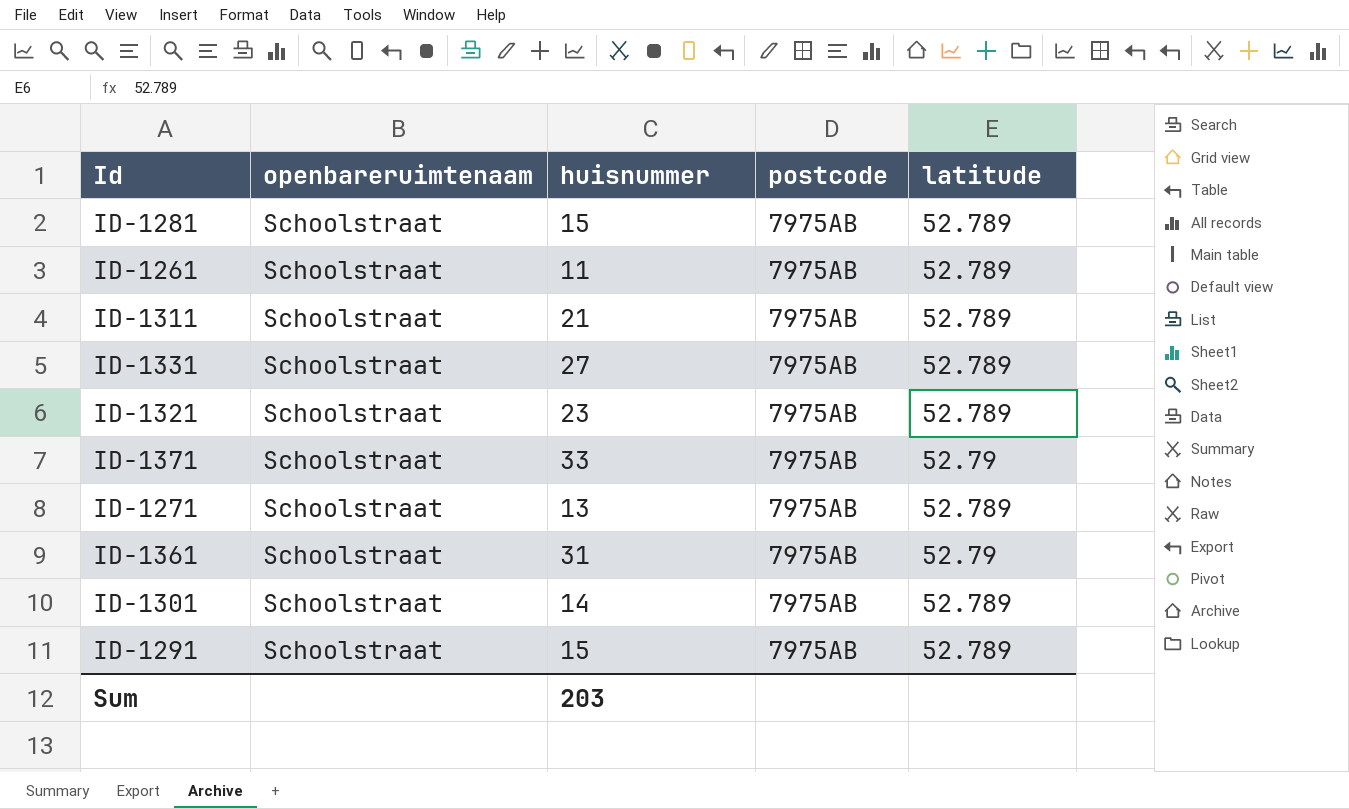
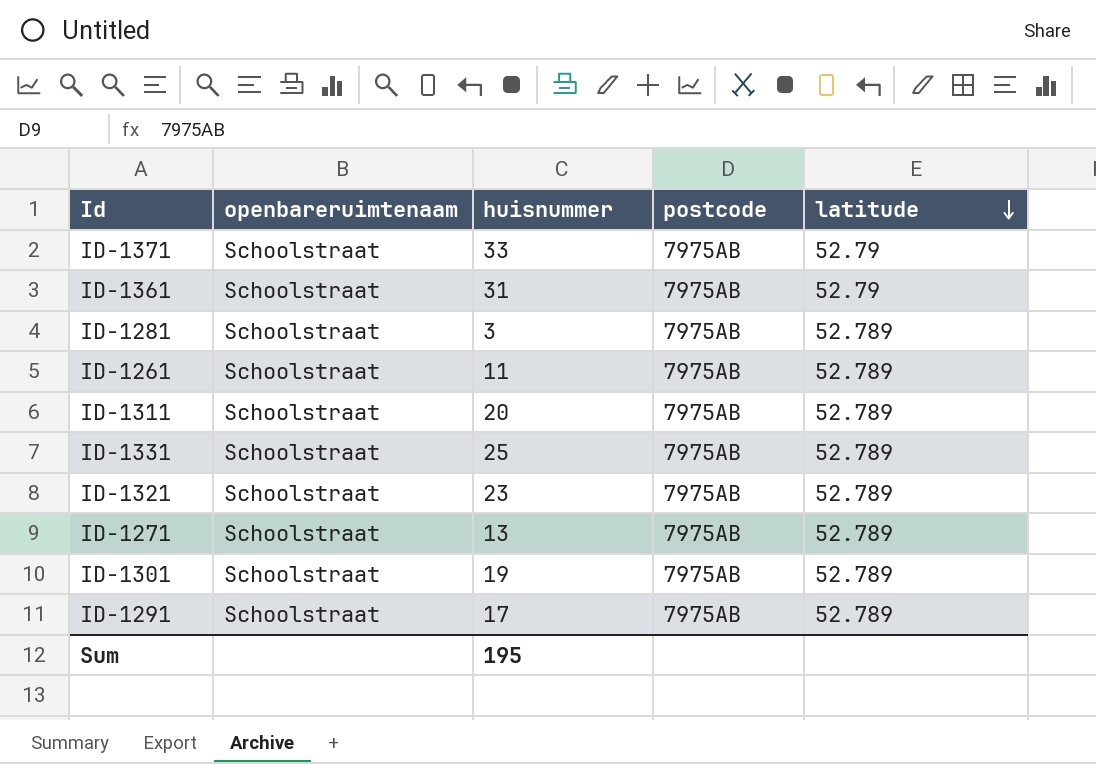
row order: none -> latitude descending
ID-1281 | huisnummer: 15 -> 3
ID-1311 | huisnummer: 21 -> 20
ID-1331 | huisnummer: 27 -> 25
ID-1301 | huisnummer: 14 -> 19
ID-1291 | huisnummer: 15 -> 17
Sum | huisnummer: 203 -> 195

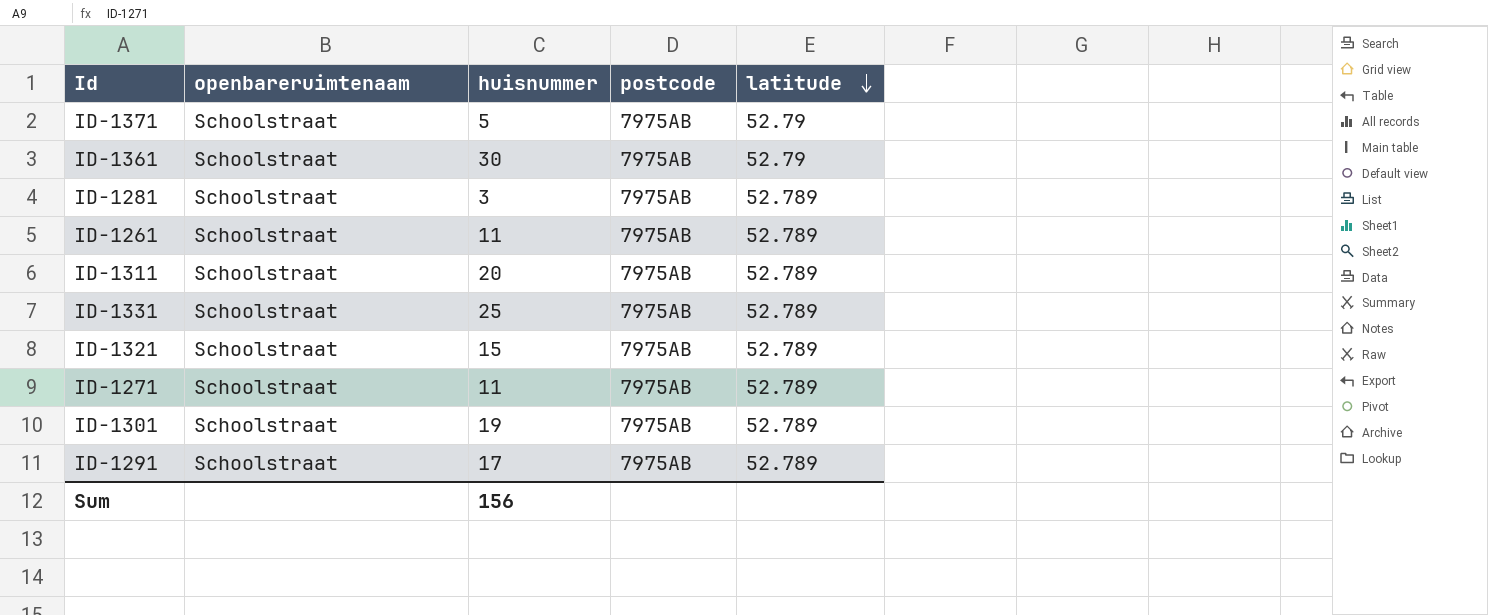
ID-1371 | huisnummer: 33 -> 5
ID-1361 | huisnummer: 31 -> 30
ID-1321 | huisnummer: 23 -> 15
ID-1271 | huisnummer: 13 -> 11
Sum | huisnummer: 195 -> 156

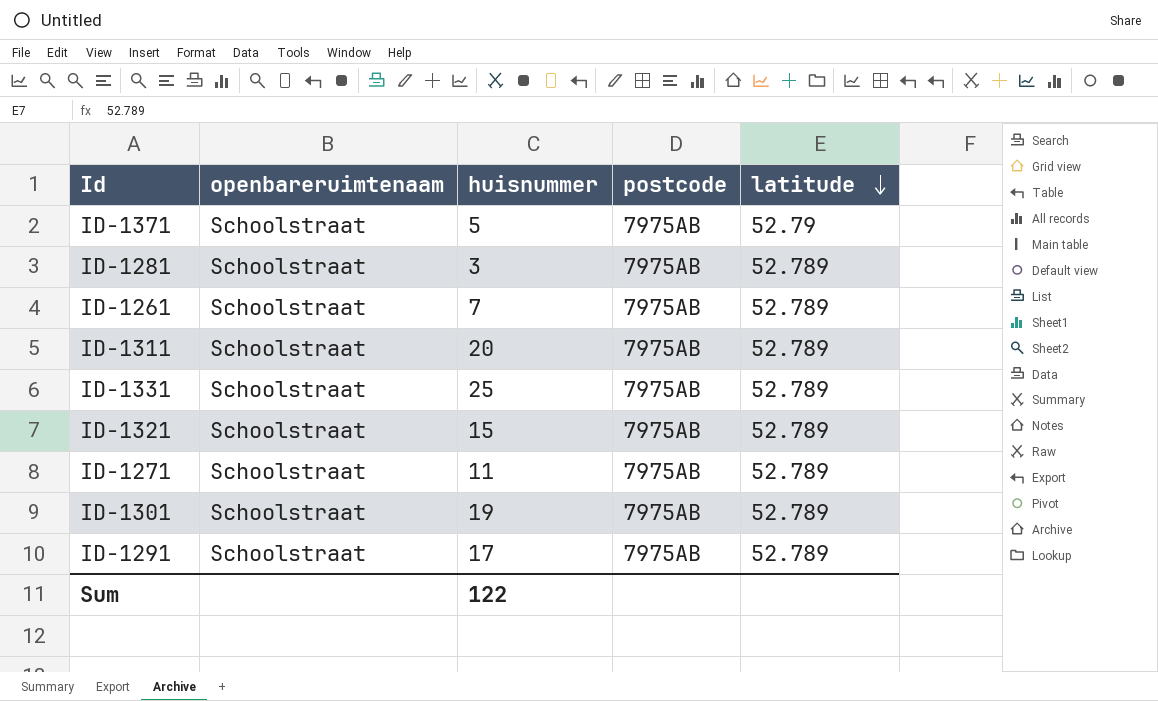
row ID-1361: Schoolstraat | 30 | 7975AB | 52.79 -> none
ID-1261 | huisnummer: 11 -> 7
Sum | huisnummer: 156 -> 122

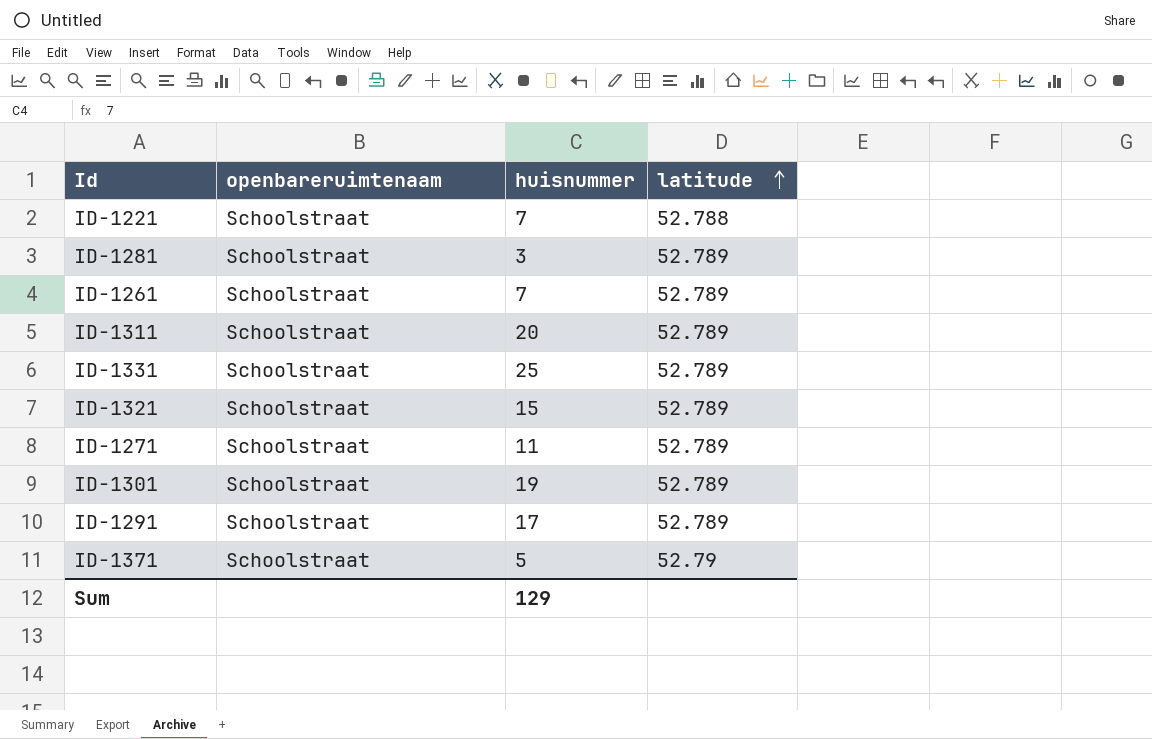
row order: latitude descending -> latitude ascending
column postcode | position: 4 -> none
row ID-1221: none -> Schoolstraat | 7 | 52.788
Sum | huisnummer: 122 -> 129

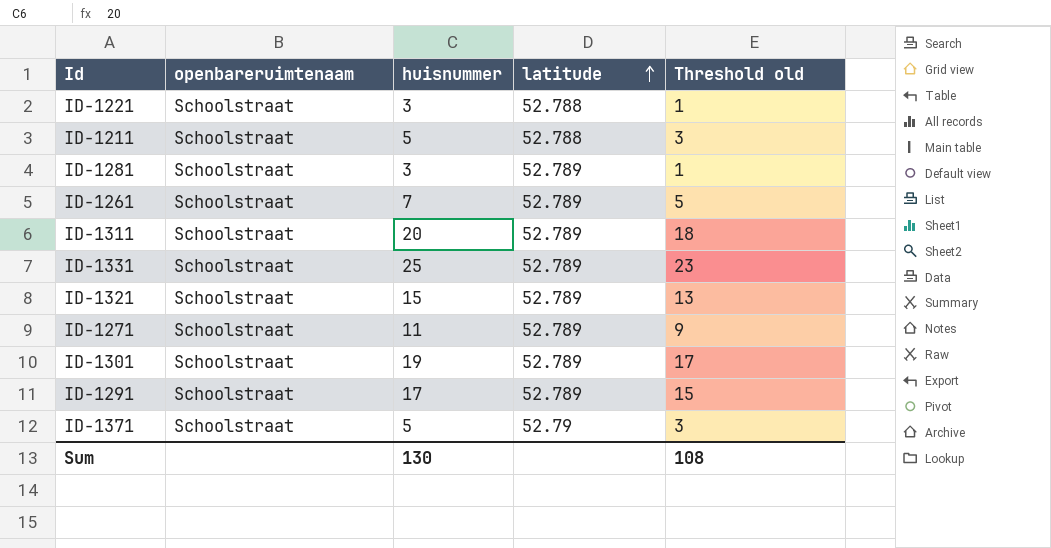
column Threshold old | formula: none -> [huisnummer] - 2
ID-1221 | huisnummer: 7 -> 3
row ID-1211: none -> Schoolstraat | 5 | 52.788 | 3
Sum | huisnummer: 129 -> 130

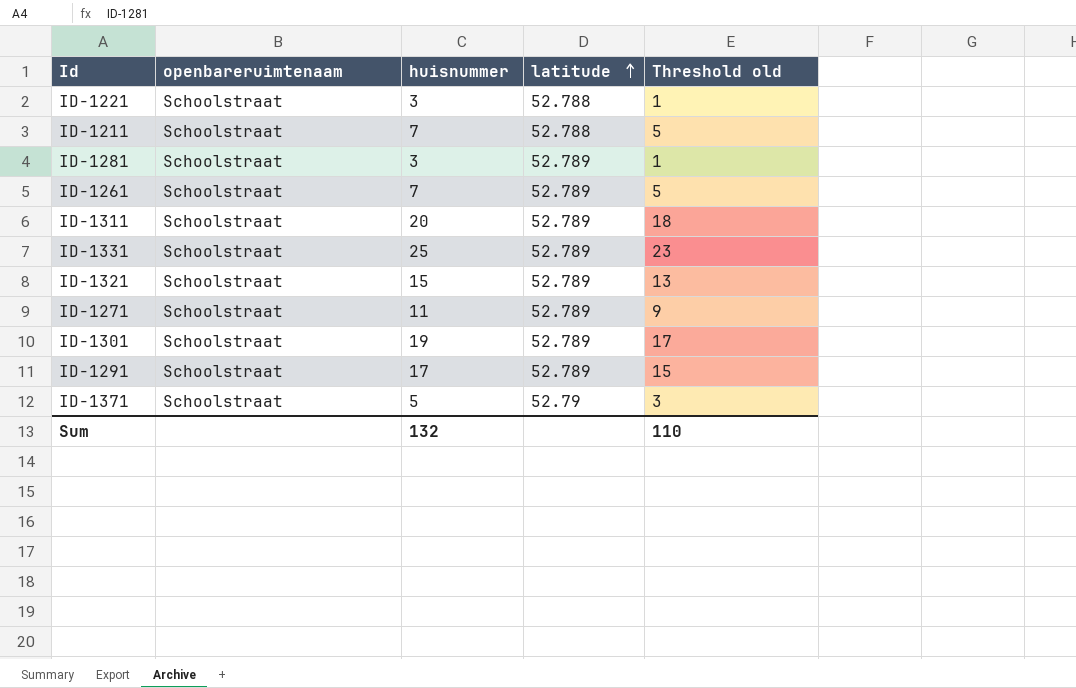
ID-1211 | huisnummer: 5 -> 7
ID-1211 | Threshold old: 3 -> 5
Sum | huisnummer: 130 -> 132
Sum | Threshold old: 108 -> 110

